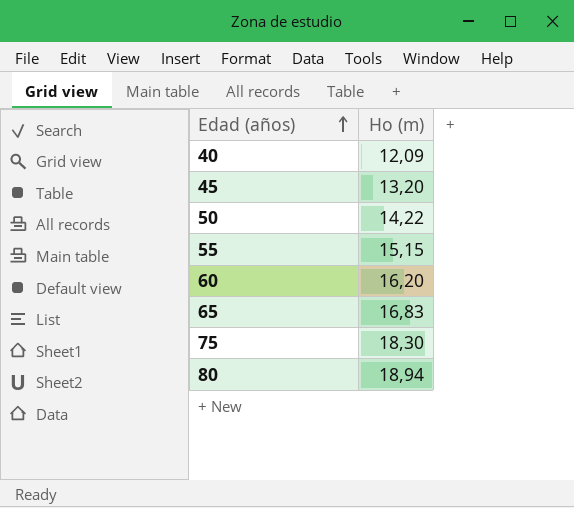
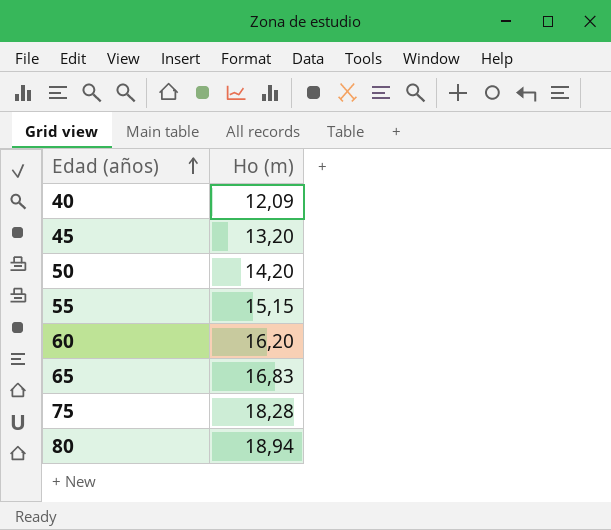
50 | Ho (m): 14,22 -> 14,20
75 | Ho (m): 18,30 -> 18,28

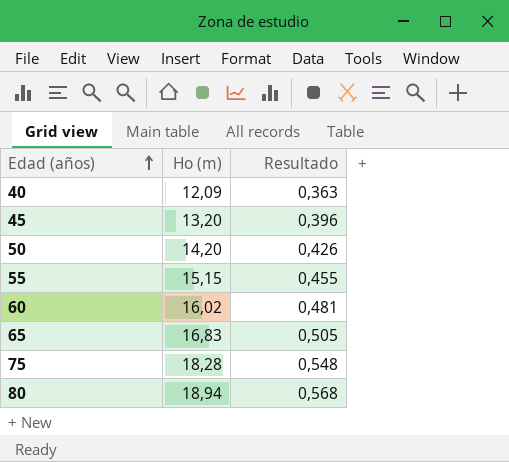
column Resultado | formula: none -> [Ho (m)] * 0,03
60 | Ho (m): 16,20 -> 16,02

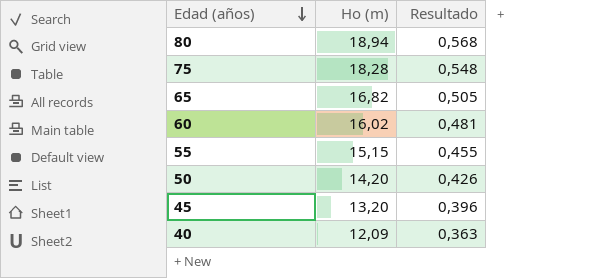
row order: Edad (años) ascending -> Edad (años) descending
65 | Ho (m): 16,83 -> 16,82

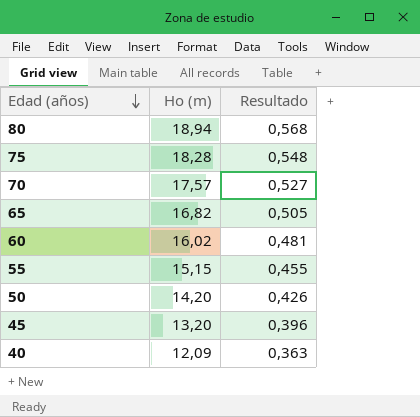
row 70: none -> 17,57 | 0,527

